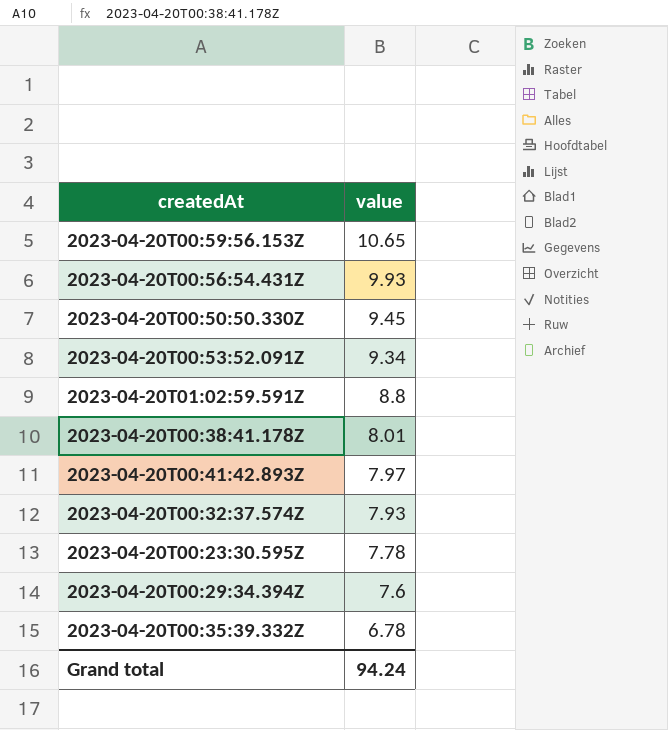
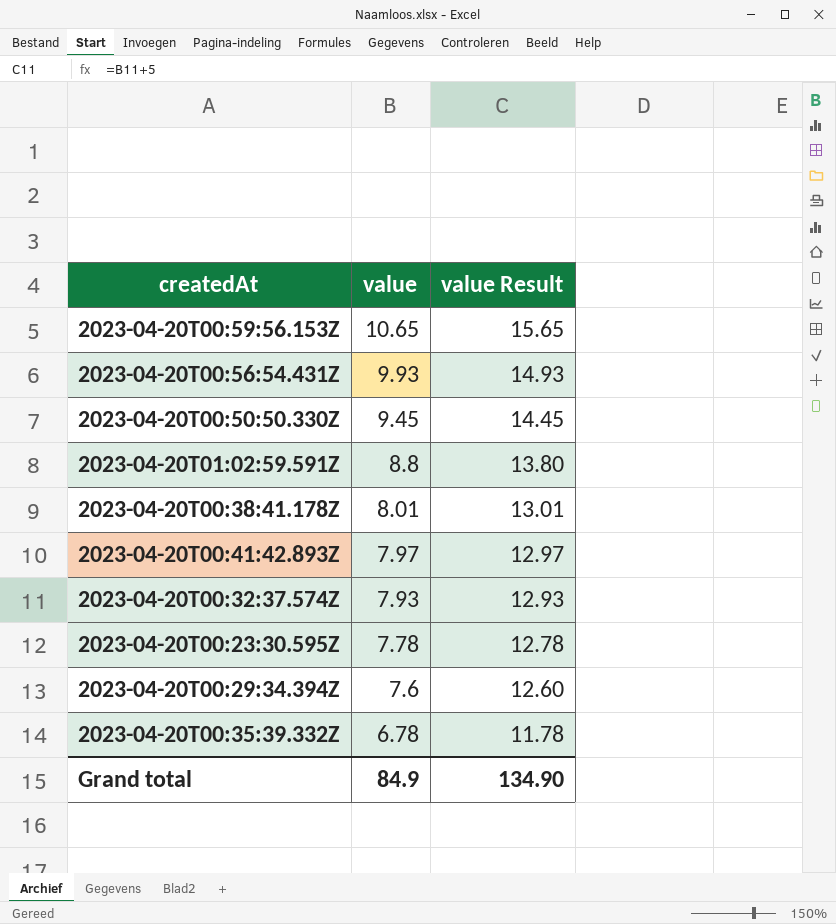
column value Result | formula: none -> [value] + 5
row 2023-04-20T00:53:52.091Z: 9.34 -> none
Grand total | value: 94.24 -> 84.9

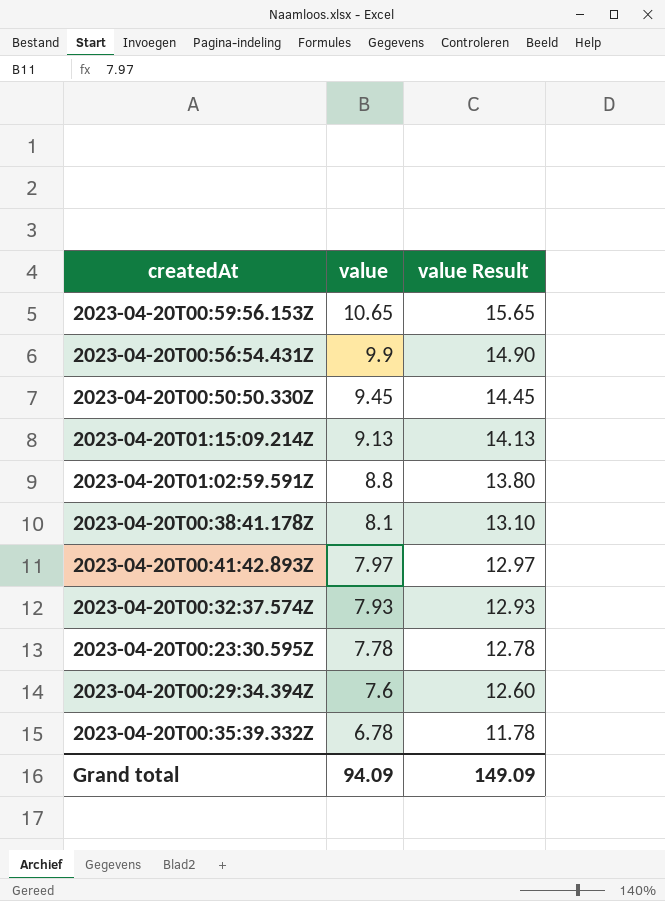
2023-04-20T00:56:54.431Z | value: 9.93 -> 9.9
2023-04-20T00:56:54.431Z | value Result: 14.93 -> 14.90
row 2023-04-20T01:15:09.214Z: none -> 9.13 | 14.13
2023-04-20T00:38:41.178Z | value: 8.01 -> 8.1
2023-04-20T00:38:41.178Z | value Result: 13.01 -> 13.10
Grand total | value: 84.9 -> 94.09
Grand total | value Result: 134.90 -> 149.09

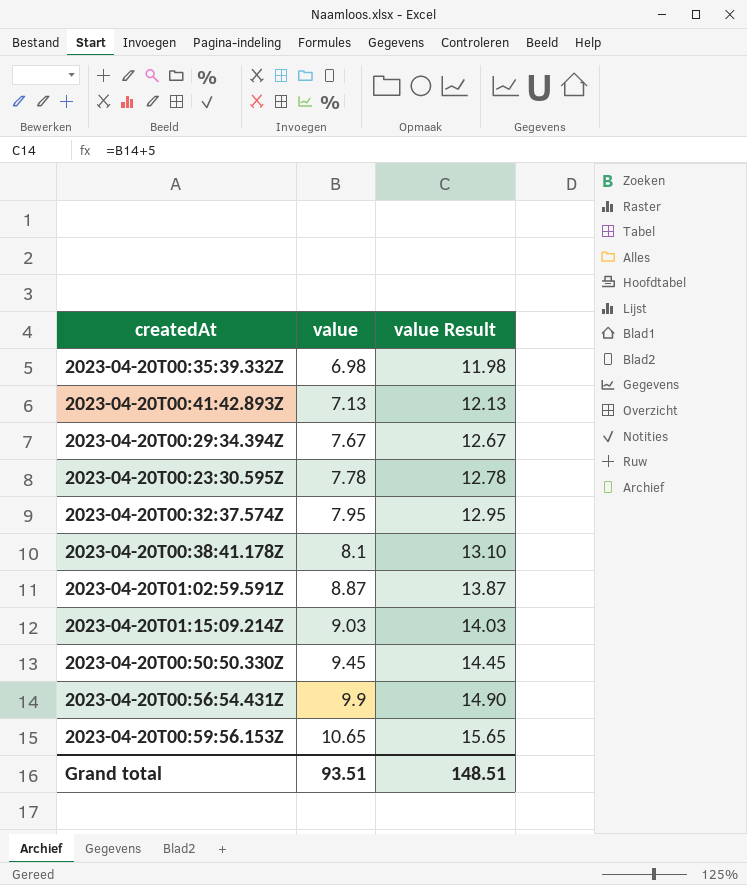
row order: value descending -> value ascending
2023-04-20T00:35:39.332Z | value: 6.78 -> 6.98
2023-04-20T00:35:39.332Z | value Result: 11.78 -> 11.98
2023-04-20T00:41:42.893Z | value: 7.97 -> 7.13
2023-04-20T00:41:42.893Z | value Result: 12.97 -> 12.13
2023-04-20T00:29:34.394Z | value: 7.6 -> 7.67
2023-04-20T00:29:34.394Z | value Result: 12.60 -> 12.67
2023-04-20T00:32:37.574Z | value: 7.93 -> 7.95
2023-04-20T00:32:37.574Z | value Result: 12.93 -> 12.95
2023-04-20T01:02:59.591Z | value: 8.8 -> 8.87
2023-04-20T01:02:59.591Z | value Result: 13.80 -> 13.87
2023-04-20T01:15:09.214Z | value: 9.13 -> 9.03
2023-04-20T01:15:09.214Z | value Result: 14.13 -> 14.03
Grand total | value: 94.09 -> 93.51
Grand total | value Result: 149.09 -> 148.51

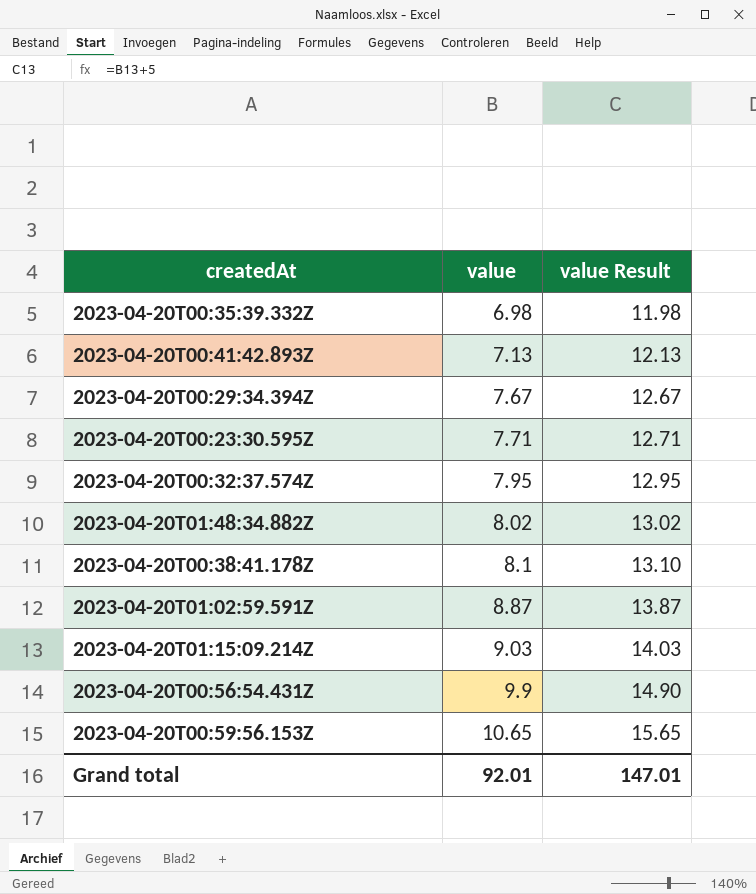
row 2023-04-20T00:50:50.330Z: 9.45 | 14.45 -> none
2023-04-20T00:23:30.595Z | value: 7.78 -> 7.71
2023-04-20T00:23:30.595Z | value Result: 12.78 -> 12.71
row 2023-04-20T01:48:34.882Z: none -> 8.02 | 13.02
Grand total | value: 93.51 -> 92.01
Grand total | value Result: 148.51 -> 147.01

